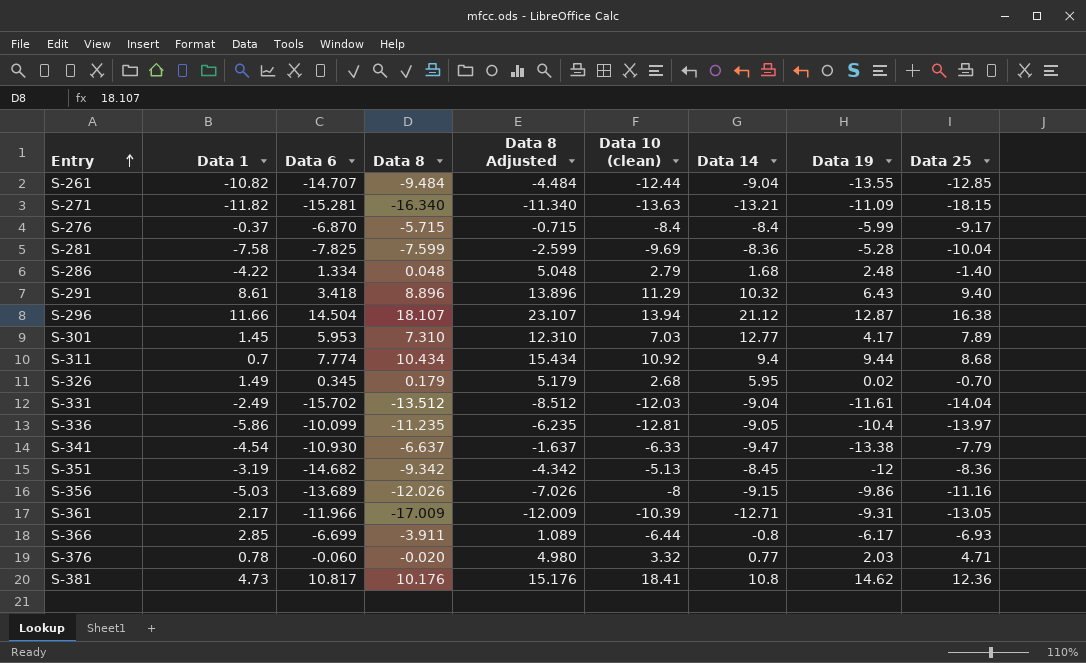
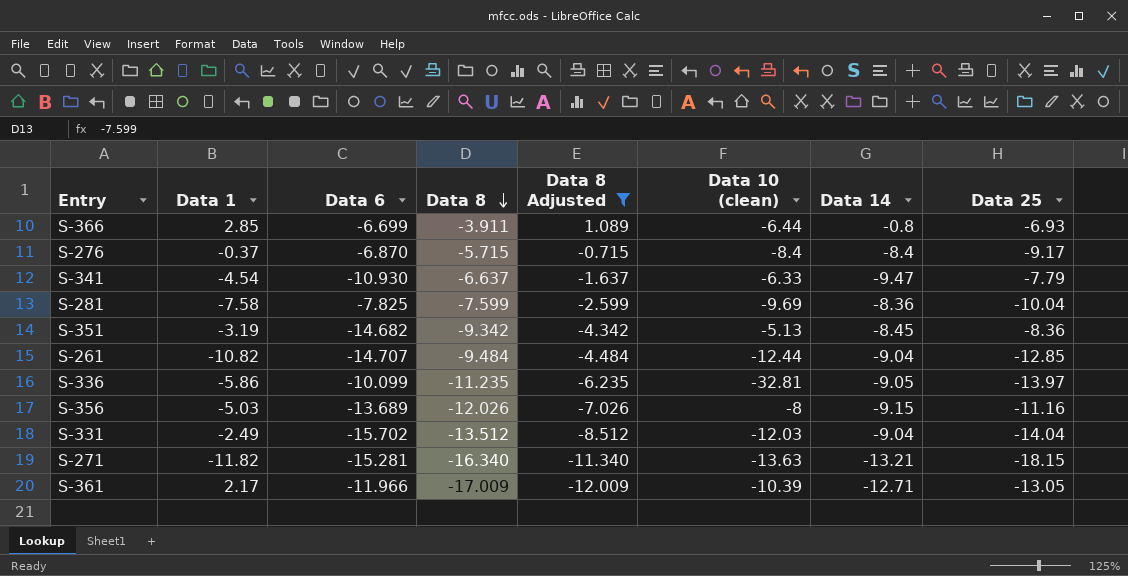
filter: none -> Data 8 Adjusted <= 1.089
row order: Entry ascending -> Data 8 descending
column Data 19 | position: 8 -> none
S-336 | Data 10 (clean): -12.81 -> -32.81

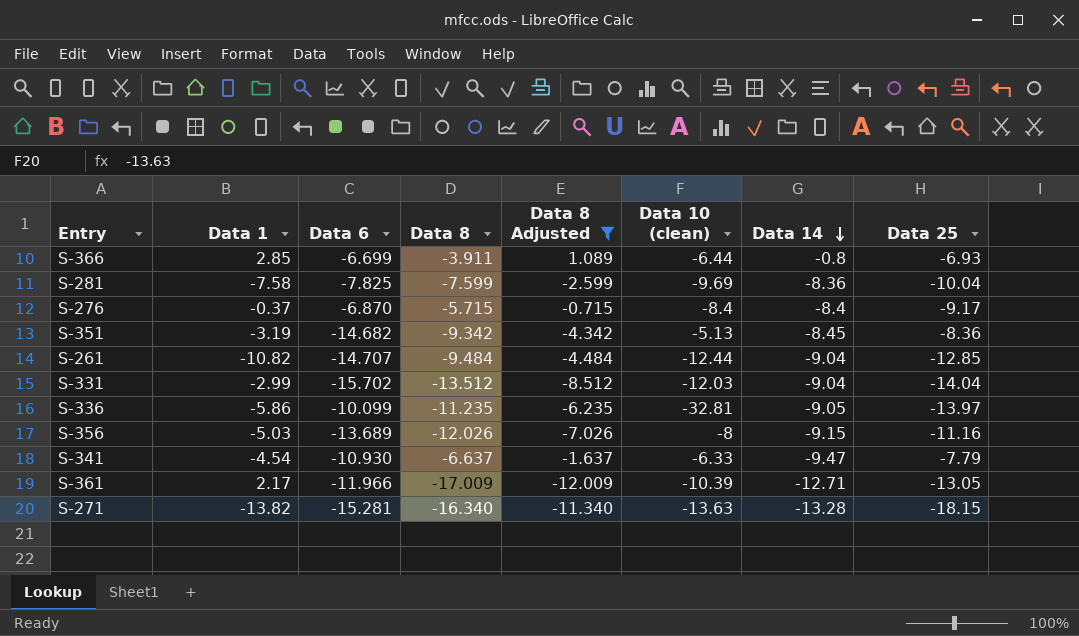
row order: Data 8 descending -> Data 14 descending
S-331 | Data 1: -2.49 -> -2.99
S-271 | Data 1: -11.82 -> -13.82
S-271 | Data 14: -13.21 -> -13.28

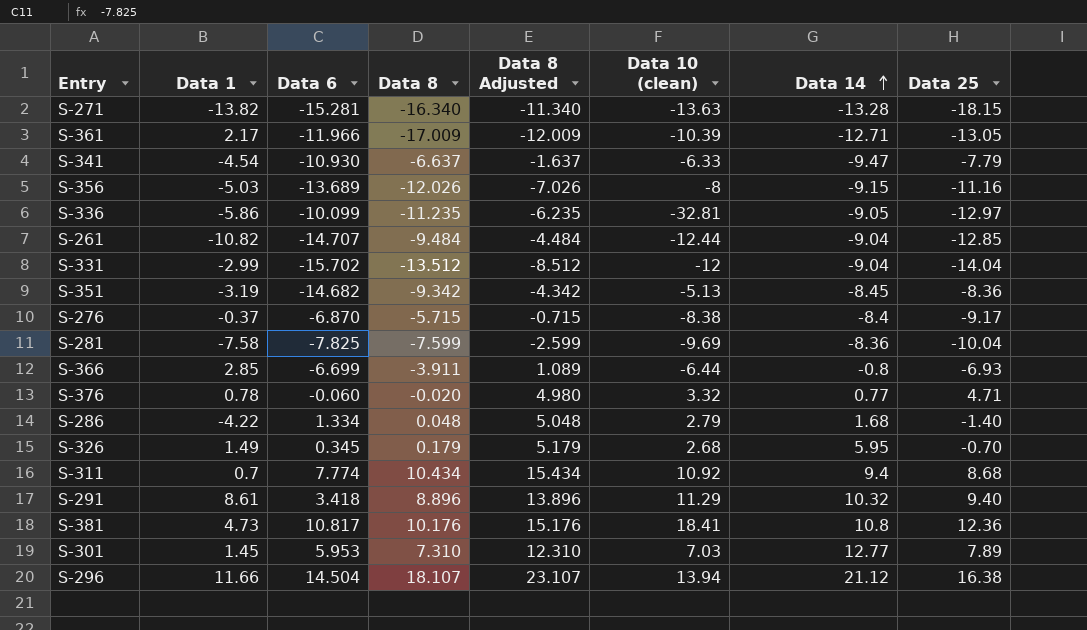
filter: Data 8 Adjusted <= 1.089 -> none
row order: Data 14 descending -> Data 14 ascending
S-336 | Data 25: -13.97 -> -12.97
S-331 | Data 10 (clean): -12.03 -> -12
S-276 | Data 10 (clean): -8.4 -> -8.38

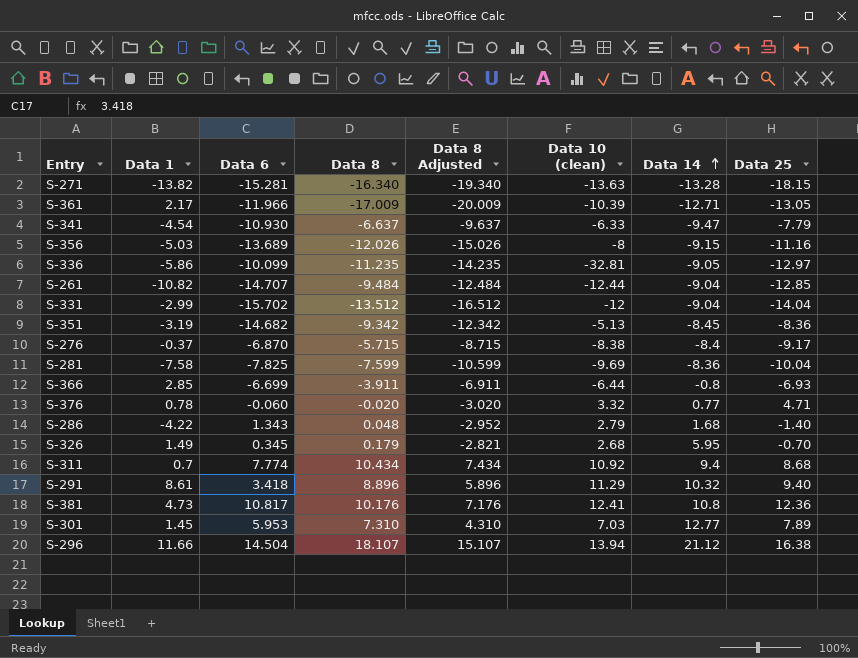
column Data 8 Adjusted | formula: [Data 8] + 5 -> [Data 8] - 3
S-286 | Data 6: 1.334 -> 1.343
S-381 | Data 10 (clean): 18.41 -> 12.41

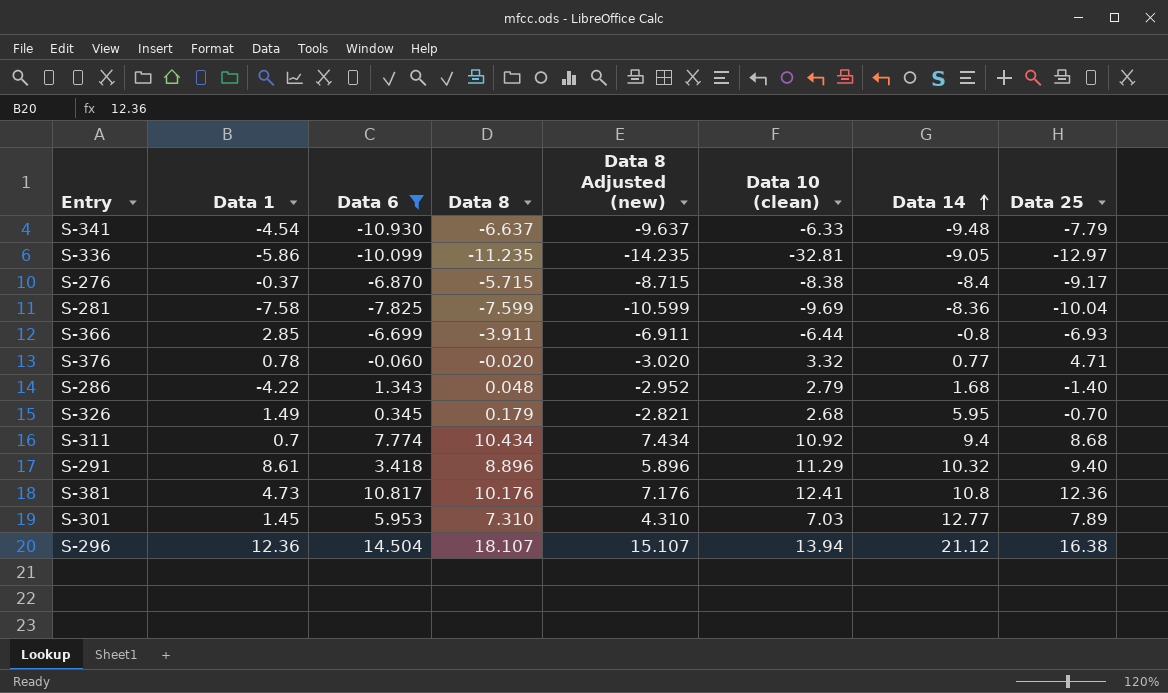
filter: none -> Data 6 >= -10.930
column name: Data 8 Adjusted -> Data 8 Adjusted (new)
S-341 | Data 14: -9.47 -> -9.48
S-296 | Data 1: 11.66 -> 12.36

